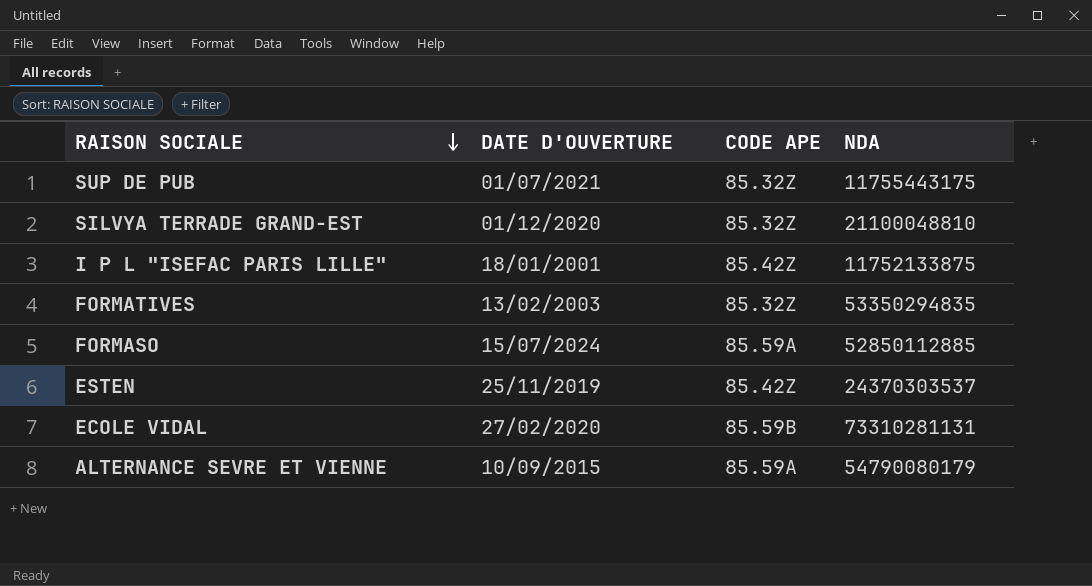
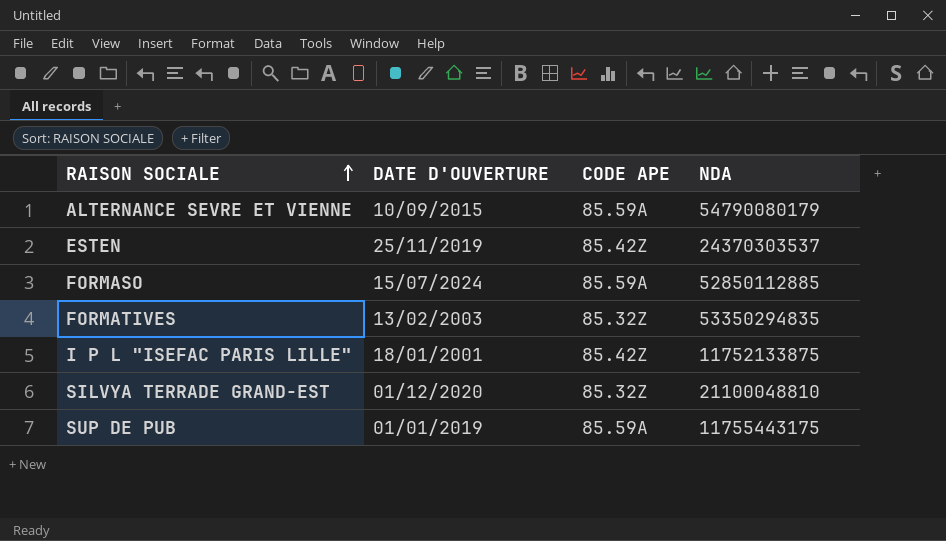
row order: RAISON SOCIALE descending -> RAISON SOCIALE ascending
row ECOLE VIDAL: 27/02/2020 | 85.59B | 73310281131 -> none
SUP DE PUB | DATE D'OUVERTURE: 01/07/2021 -> 01/01/2019
SUP DE PUB | CODE APE: 85.32Z -> 85.59A

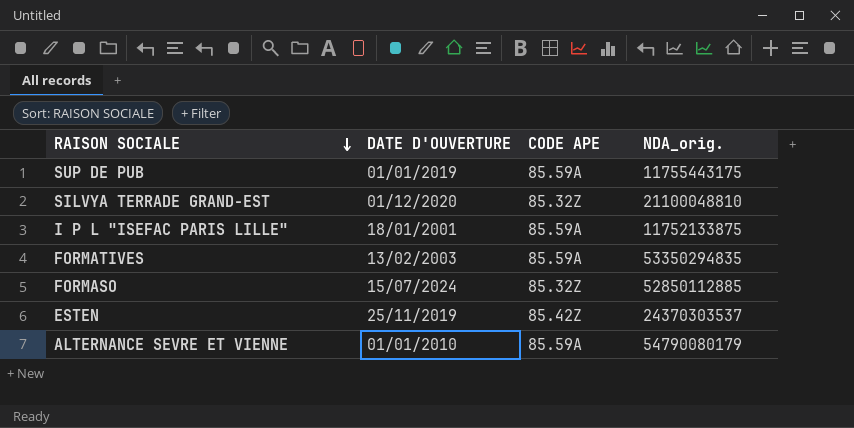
row order: RAISON SOCIALE ascending -> RAISON SOCIALE descending
column name: NDA -> NDA_orig.
I P L "ISEFAC PARIS LILLE" | CODE APE: 85.42Z -> 85.59A
FORMATIVES | CODE APE: 85.32Z -> 85.59A
FORMASO | CODE APE: 85.59A -> 85.32Z
ALTERNANCE SEVRE ET VIENNE | DATE D'OUVERTURE: 10/09/2015 -> 01/01/2010

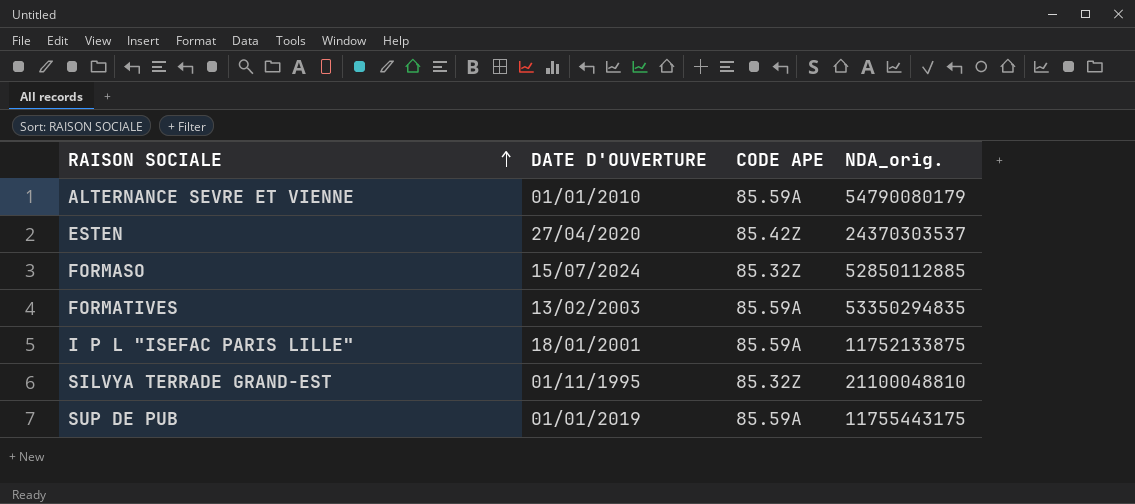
row order: RAISON SOCIALE descending -> RAISON SOCIALE ascending
ESTEN | DATE D'OUVERTURE: 25/11/2019 -> 27/04/2020
SILVYA TERRADE GRAND-EST | DATE D'OUVERTURE: 01/12/2020 -> 01/11/1995

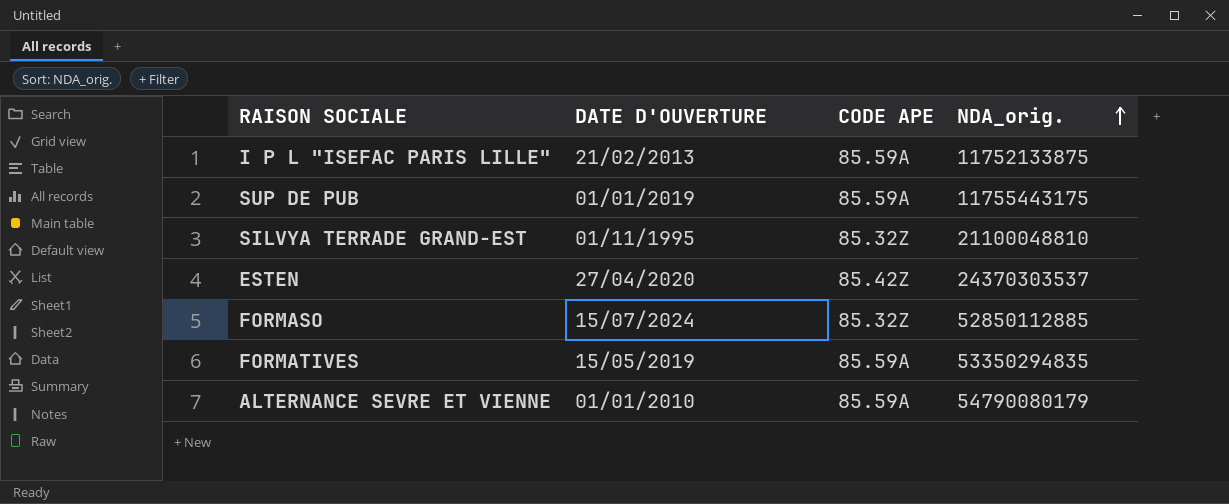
row order: RAISON SOCIALE ascending -> NDA_orig. ascending
I P L "ISEFAC PARIS LILLE" | DATE D'OUVERTURE: 18/01/2001 -> 21/02/2013
FORMATIVES | DATE D'OUVERTURE: 13/02/2003 -> 15/05/2019

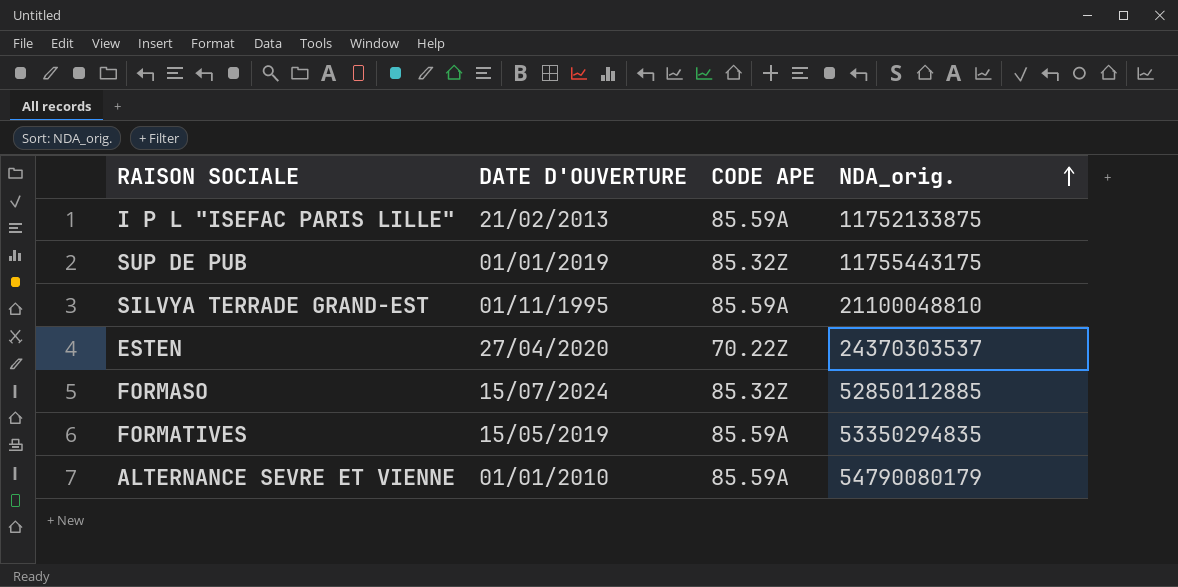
SUP DE PUB | CODE APE: 85.59A -> 85.32Z
SILVYA TERRADE GRAND-EST | CODE APE: 85.32Z -> 85.59A
ESTEN | CODE APE: 85.42Z -> 70.22Z

